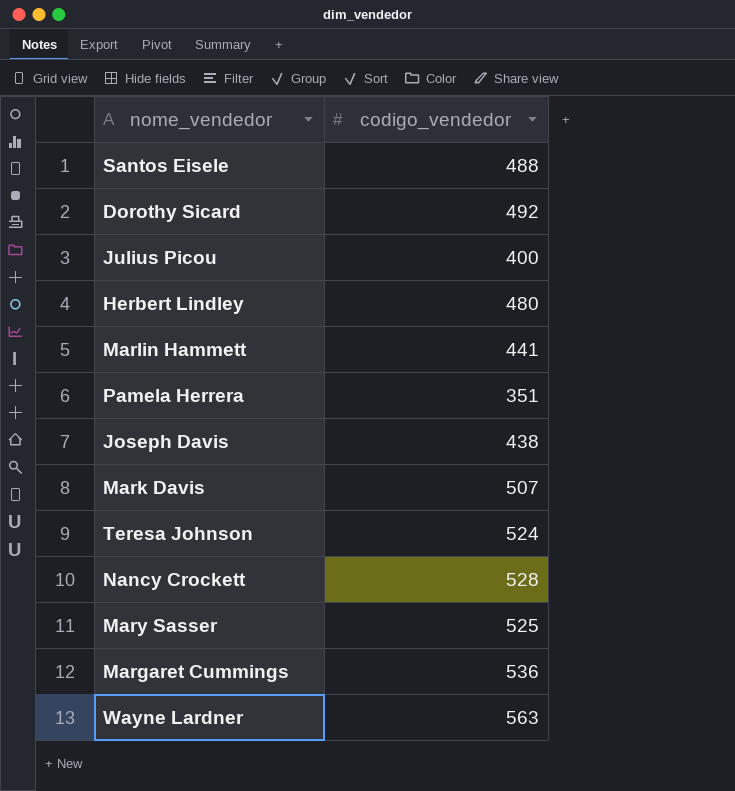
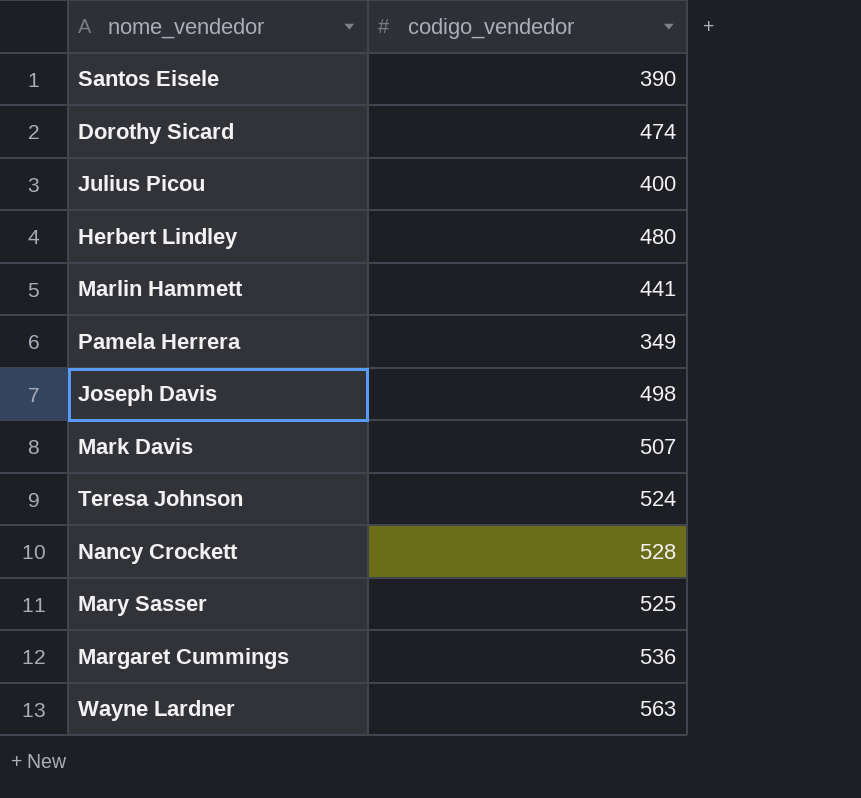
Santos Eisele | codigo_vendedor: 488 -> 390
Dorothy Sicard | codigo_vendedor: 492 -> 474
Pamela Herrera | codigo_vendedor: 351 -> 349
Joseph Davis | codigo_vendedor: 438 -> 498

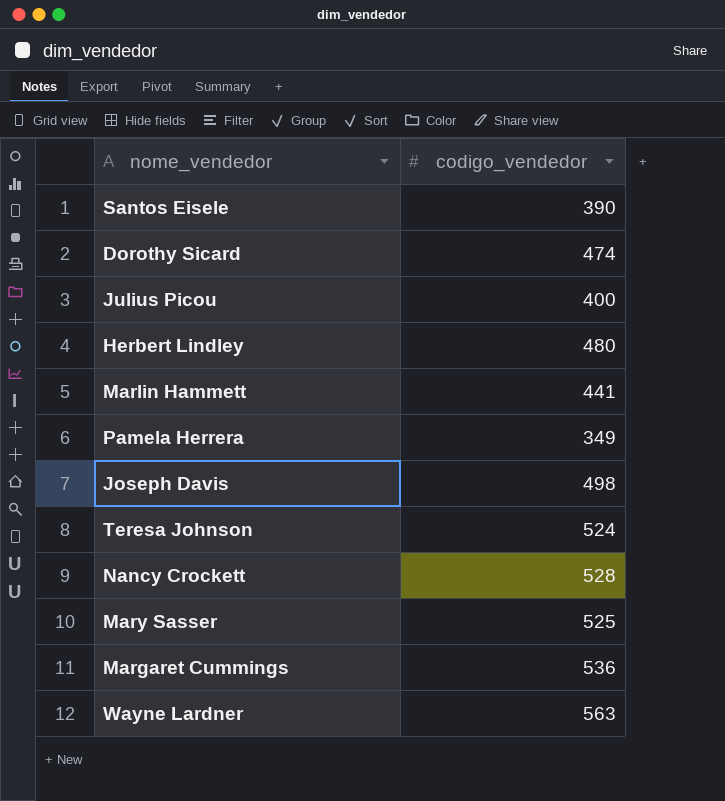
row Mark Davis: 507 -> none

